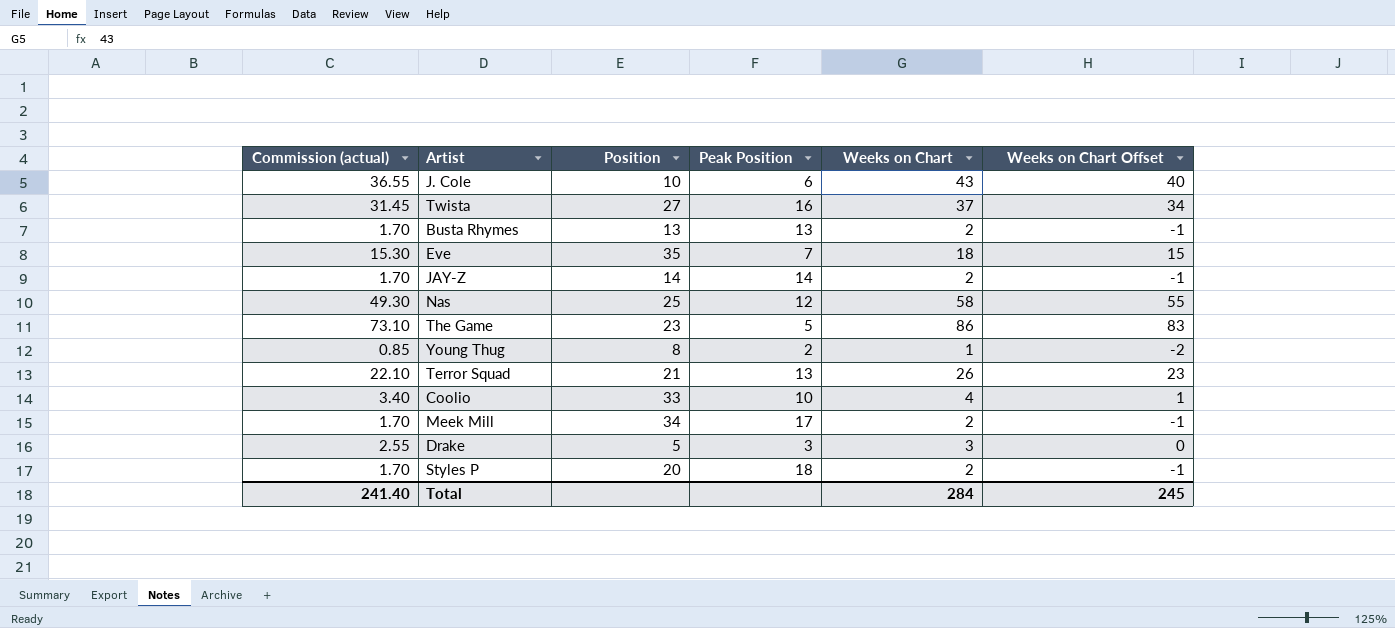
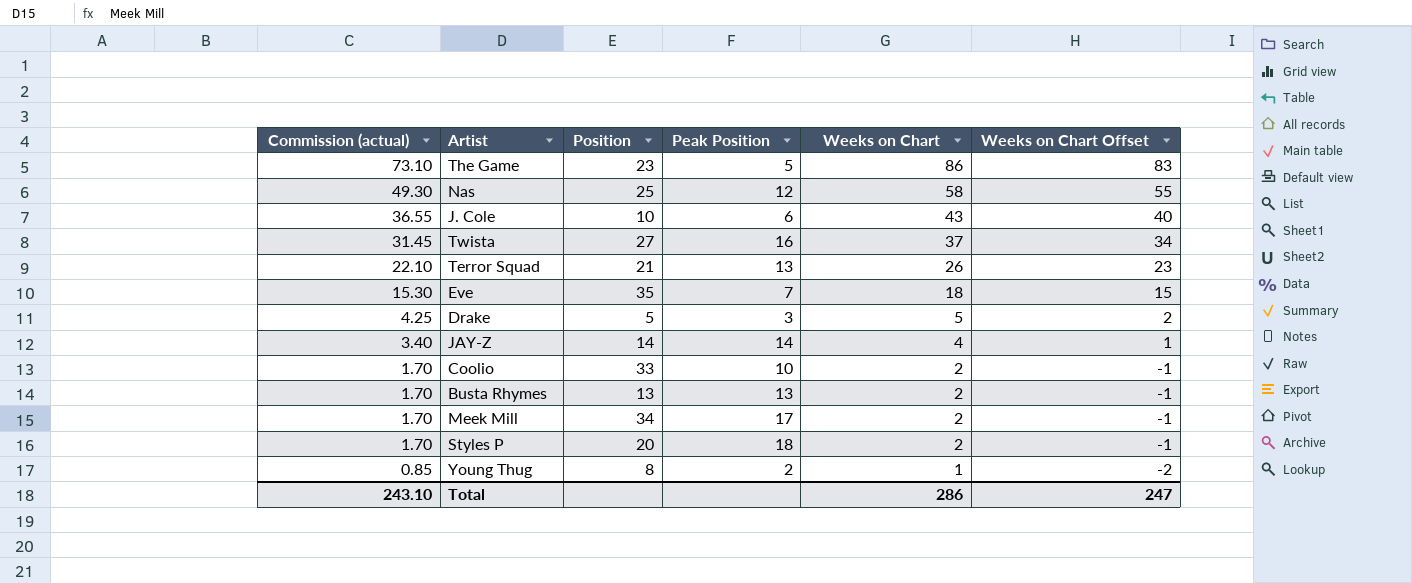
row order: none -> Commission (actual) descending
Drake | Commission (actual): 2.55 -> 4.25
Drake | Weeks on Chart: 3 -> 5
Drake | Weeks on Chart Offset: 0 -> 2
JAY-Z | Commission (actual): 1.70 -> 3.40
JAY-Z | Weeks on Chart: 2 -> 4
JAY-Z | Weeks on Chart Offset: -1 -> 1
Coolio | Commission (actual): 3.40 -> 1.70
Coolio | Weeks on Chart: 4 -> 2
Coolio | Weeks on Chart Offset: 1 -> -1
Total | Commission (actual): 241.40 -> 243.10
Total | Weeks on Chart: 284 -> 286
Total | Weeks on Chart Offset: 245 -> 247

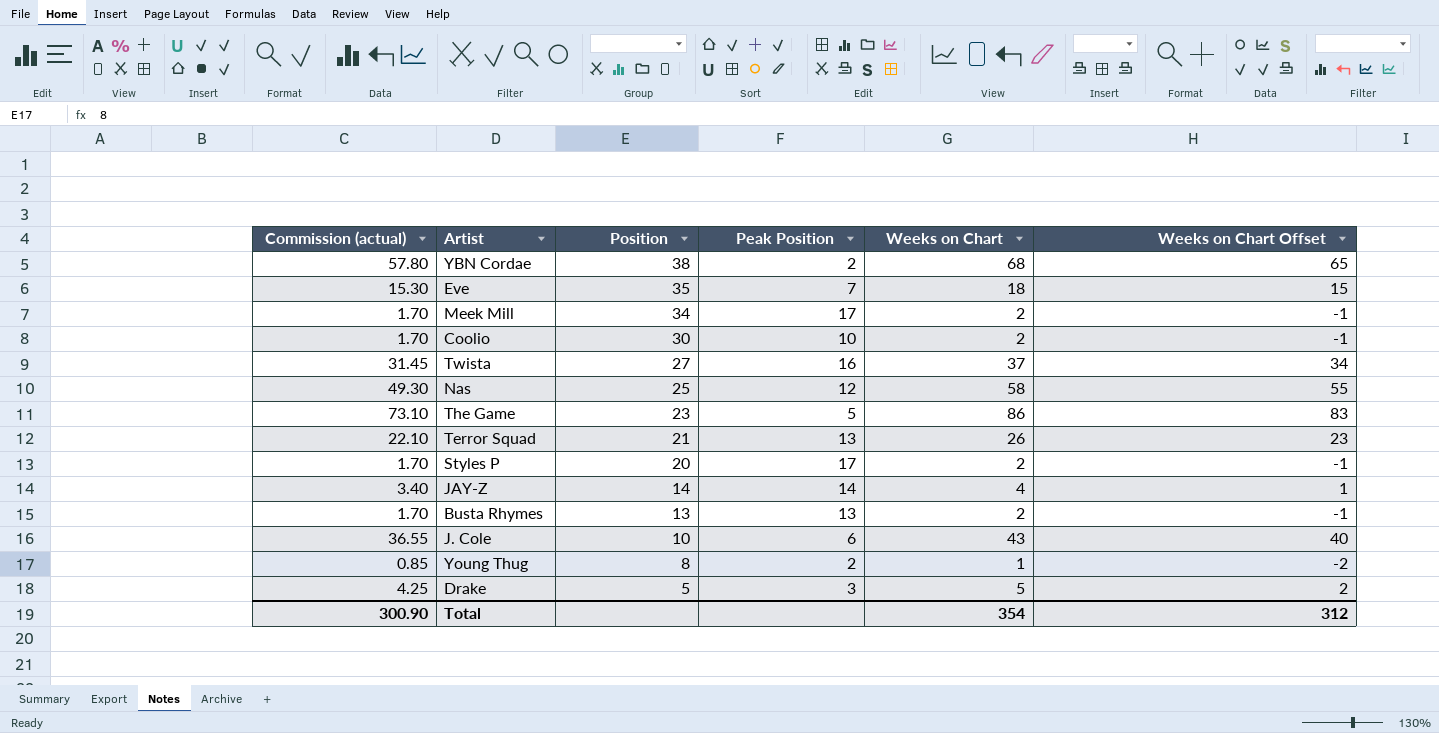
row order: Commission (actual) descending -> Position descending
row YBN Cordae: none -> 57.80 | 38 | 2 | 68 | 65
Coolio | Position: 33 -> 30
Styles P | Peak Position: 18 -> 17
Total | Commission (actual): 243.10 -> 300.90
Total | Weeks on Chart: 286 -> 354
Total | Weeks on Chart Offset: 247 -> 312

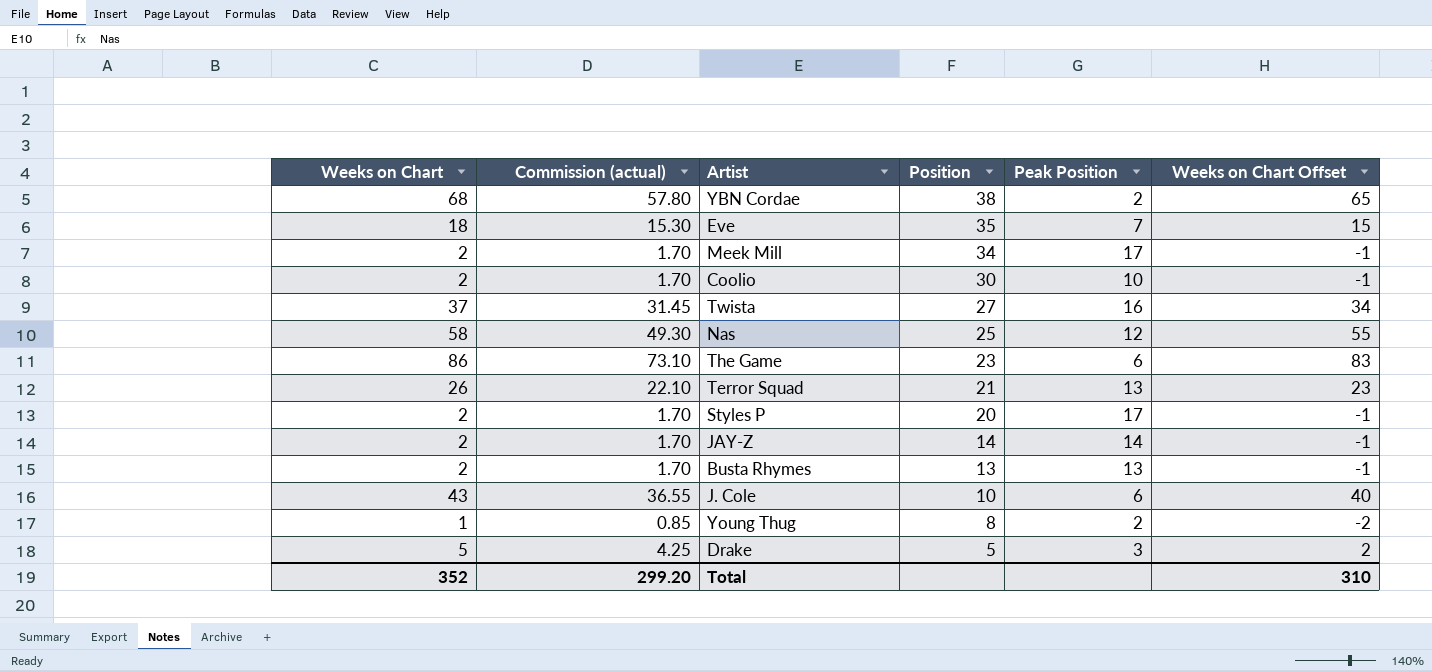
column Weeks on Chart | position: 5 -> 1
The Game | Peak Position: 5 -> 6
JAY-Z | Weeks on Chart: 4 -> 2
JAY-Z | Commission (actual): 3.40 -> 1.70
JAY-Z | Weeks on Chart Offset: 1 -> -1
Total | Weeks on Chart: 354 -> 352
Total | Commission (actual): 300.90 -> 299.20
Total | Weeks on Chart Offset: 312 -> 310

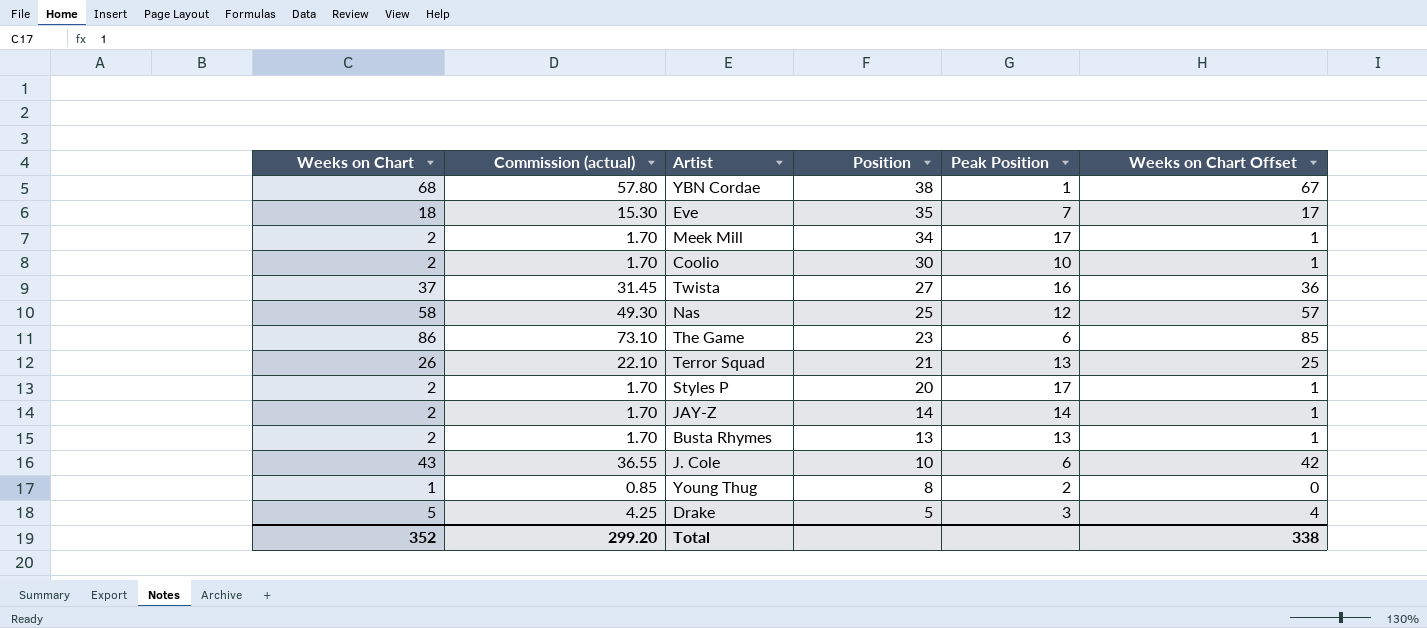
column Weeks on Chart Offset | formula: [Weeks on Chart] - 3 -> [Weeks on Chart] - 1
YBN Cordae | Peak Position: 2 -> 1
Total | Weeks on Chart Offset: 310 -> 338

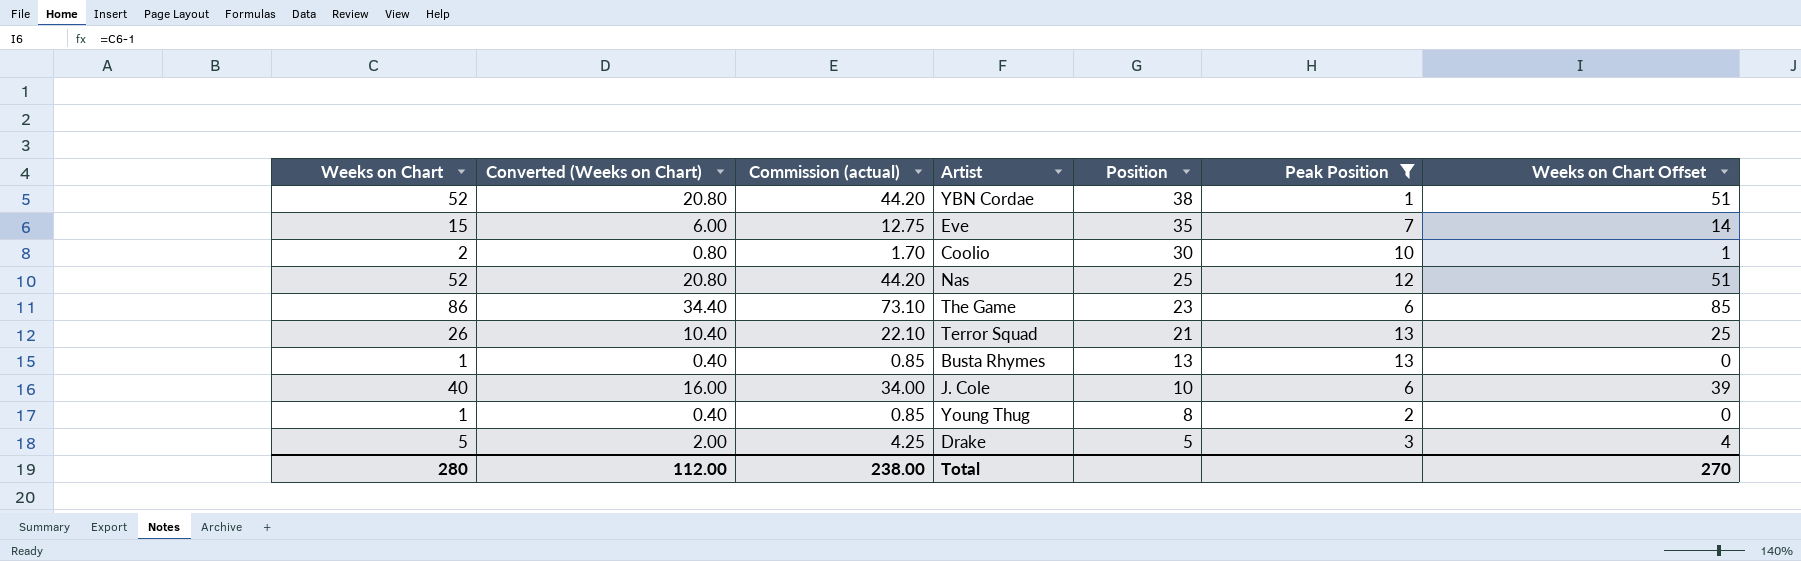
filter: none -> Peak Position <= 13
column Converted (Weeks on Chart) | formula: none -> [Weeks on Chart] * 0.4
YBN Cordae | Weeks on Chart: 68 -> 52
YBN Cordae | Commission (actual): 57.80 -> 44.20
YBN Cordae | Weeks on Chart Offset: 67 -> 51
Eve | Weeks on Chart: 18 -> 15
Eve | Commission (actual): 15.30 -> 12.75
Eve | Weeks on Chart Offset: 17 -> 14
Nas | Weeks on Chart: 58 -> 52
Nas | Commission (actual): 49.30 -> 44.20
Nas | Weeks on Chart Offset: 57 -> 51
Busta Rhymes | Weeks on Chart: 2 -> 1
Busta Rhymes | Commission (actual): 1.70 -> 0.85
Busta Rhymes | Weeks on Chart Offset: 1 -> 0
J. Cole | Weeks on Chart: 43 -> 40
J. Cole | Commission (actual): 36.55 -> 34.00
J. Cole | Weeks on Chart Offset: 42 -> 39
Total | Weeks on Chart: 352 -> 280
Total | Commission (actual): 299.20 -> 238.00
Total | Weeks on Chart Offset: 338 -> 270

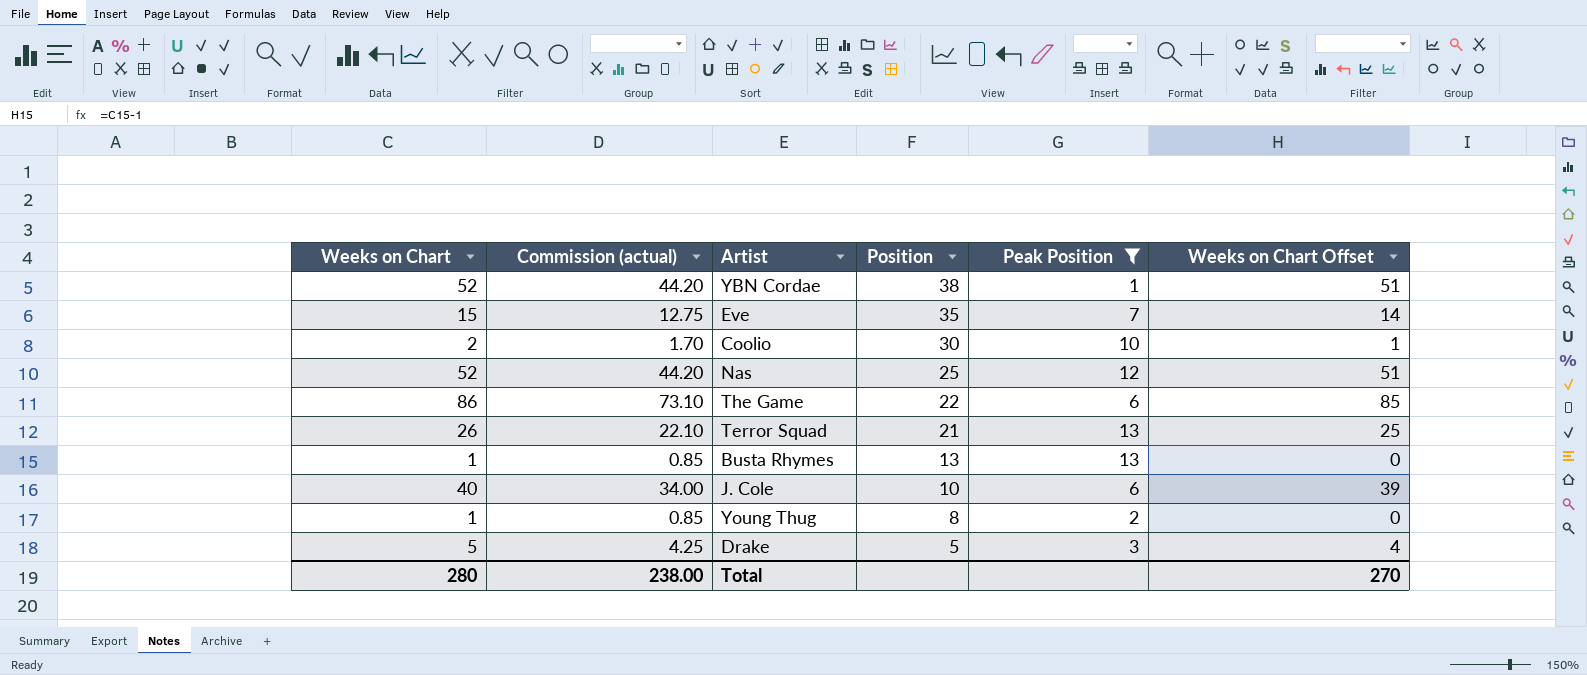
column Converted (Weeks on Chart) | formula: [Weeks on Chart] * 0.4 -> none
The Game | Position: 23 -> 22

